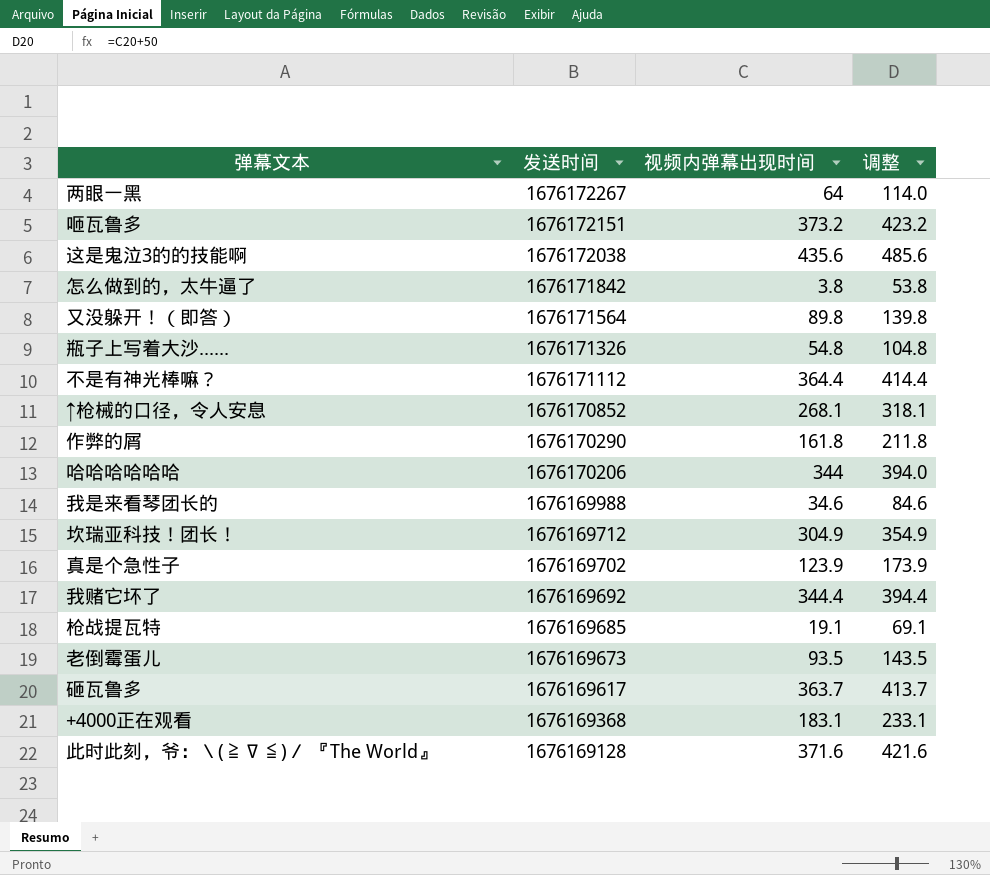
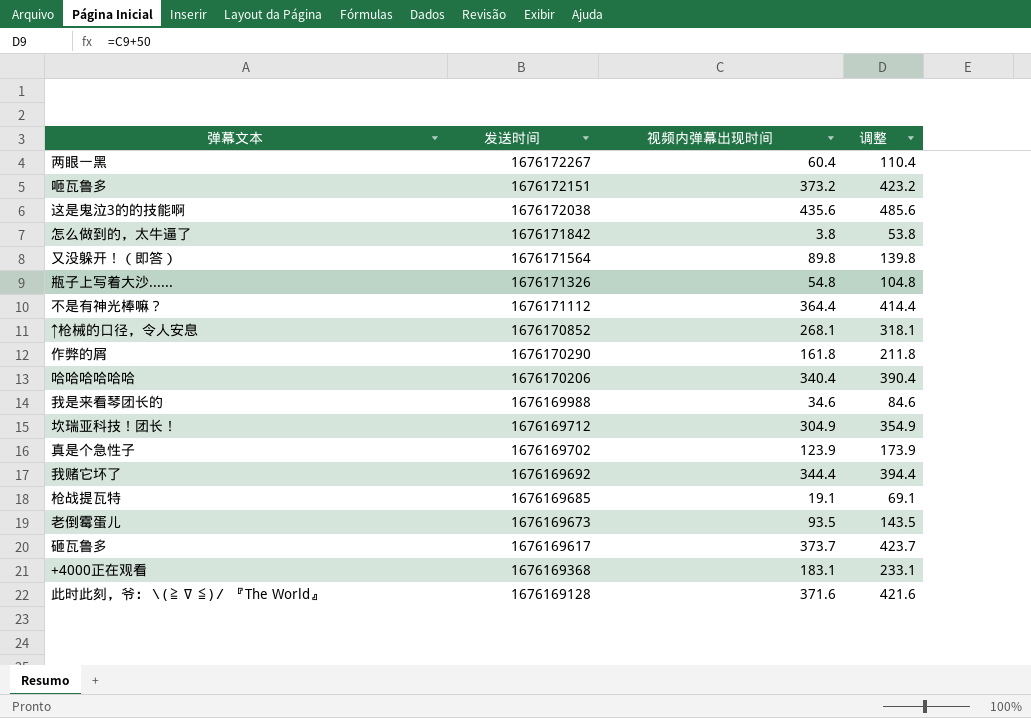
两眼一黑 | 视频内弹幕出现时间: 64 -> 60.4
两眼一黑 | 调整: 114.0 -> 110.4
哈哈哈哈哈哈 | 视频内弹幕出现时间: 344 -> 340.4
哈哈哈哈哈哈 | 调整: 394.0 -> 390.4
砸瓦鲁多 | 视频内弹幕出现时间: 363.7 -> 373.7
砸瓦鲁多 | 调整: 413.7 -> 423.7

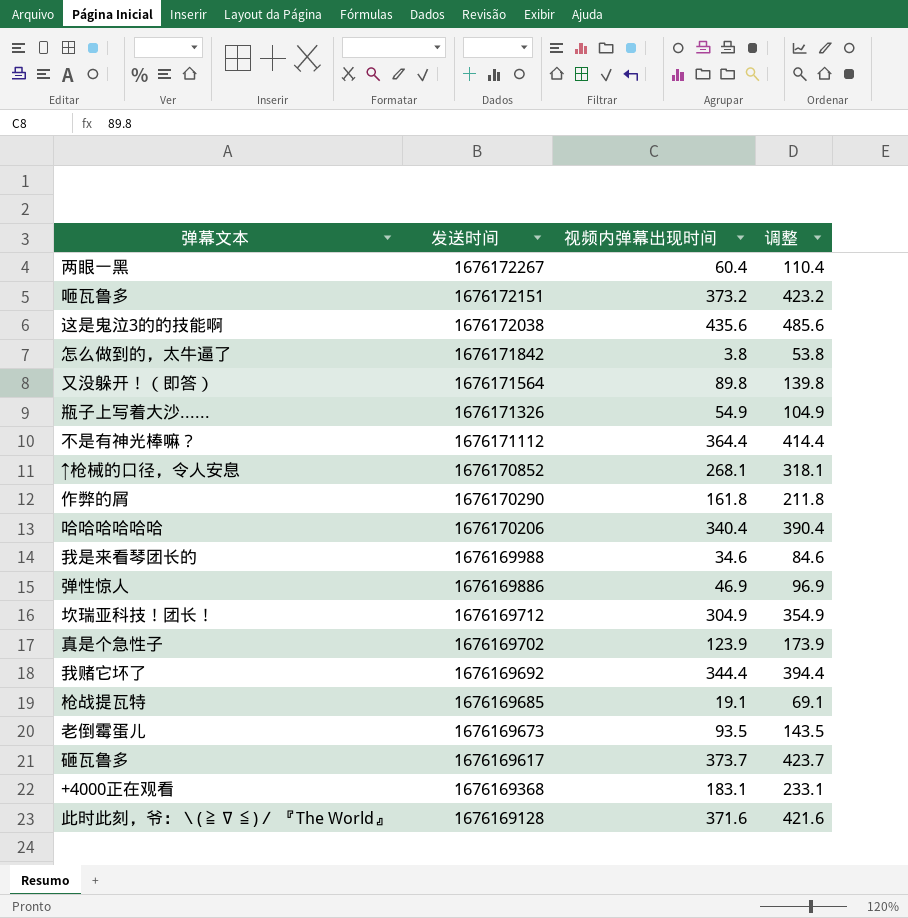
瓶子上写着大沙...... | 视频内弹幕出现时间: 54.8 -> 54.9
瓶子上写着大沙...... | 调整: 104.8 -> 104.9
row 弹性惊人: none -> 1676169886 | 46.9 | 96.9

